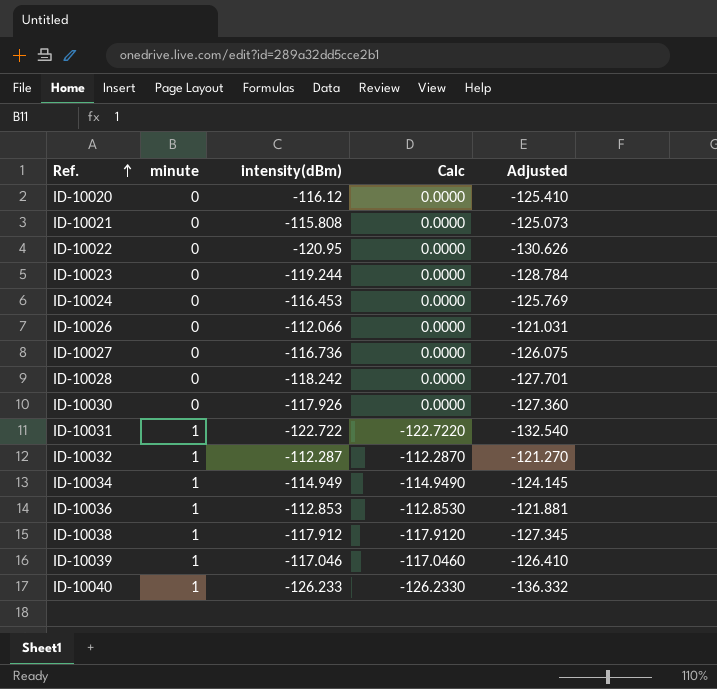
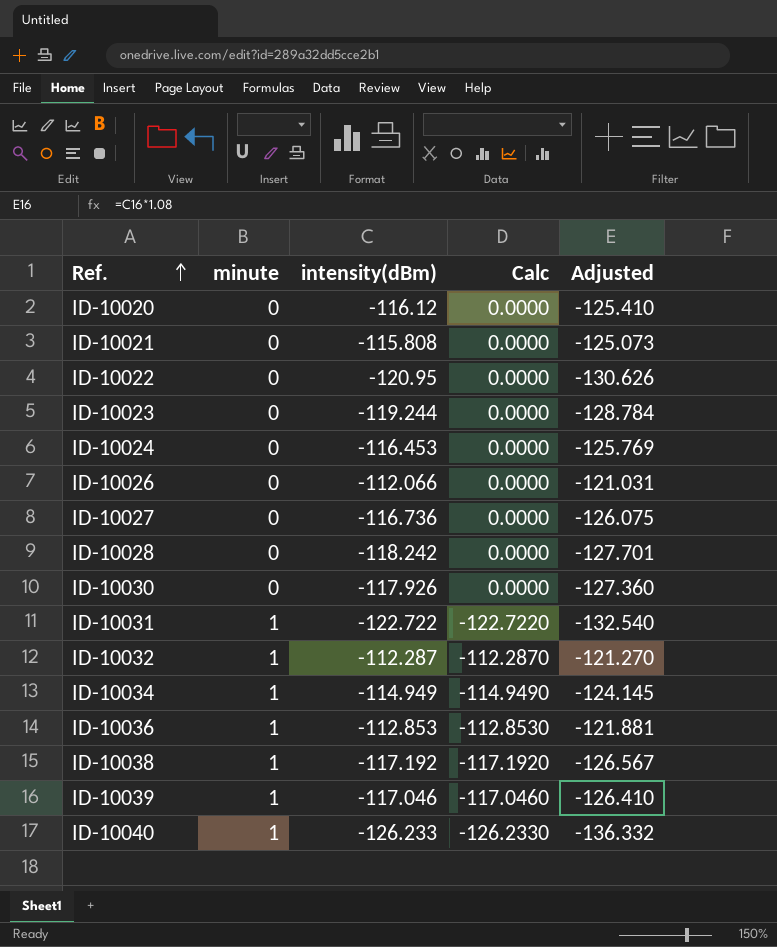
ID-10038 | intensity(dBm): -117.912 -> -117.192
ID-10038 | Calc: -117.9120 -> -117.1920
ID-10038 | Adjusted: -127.345 -> -126.567

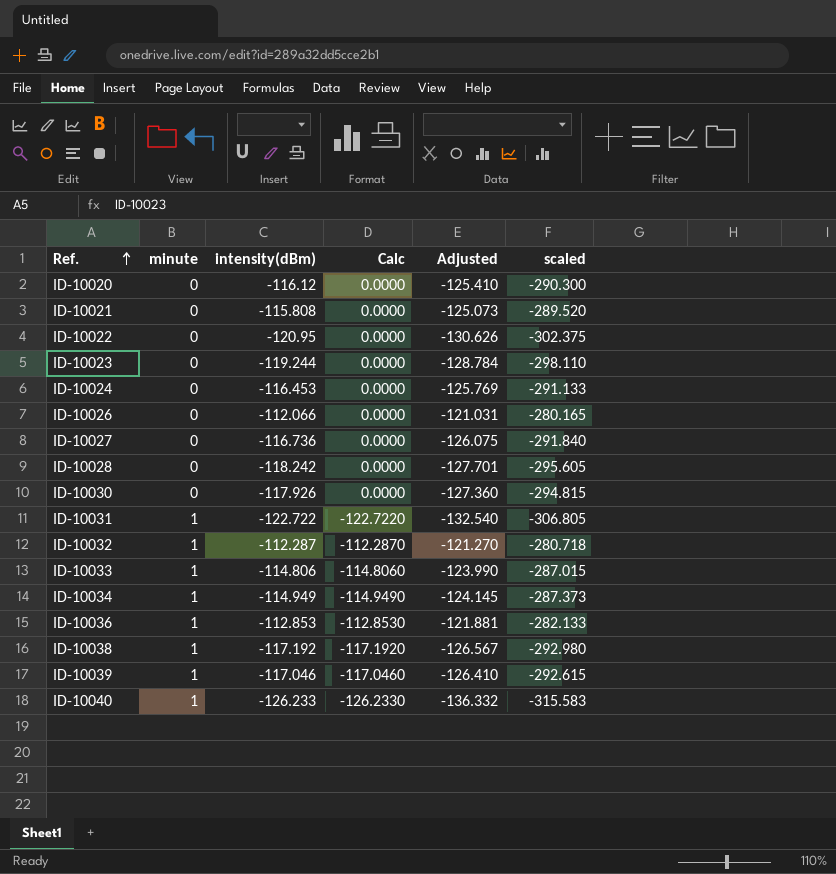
column scaled | formula: none -> [intensity(dBm)] * 2.5
row ID-10033: none -> 1 | -114.806 | -114.8060 | -123.990 | -287.015

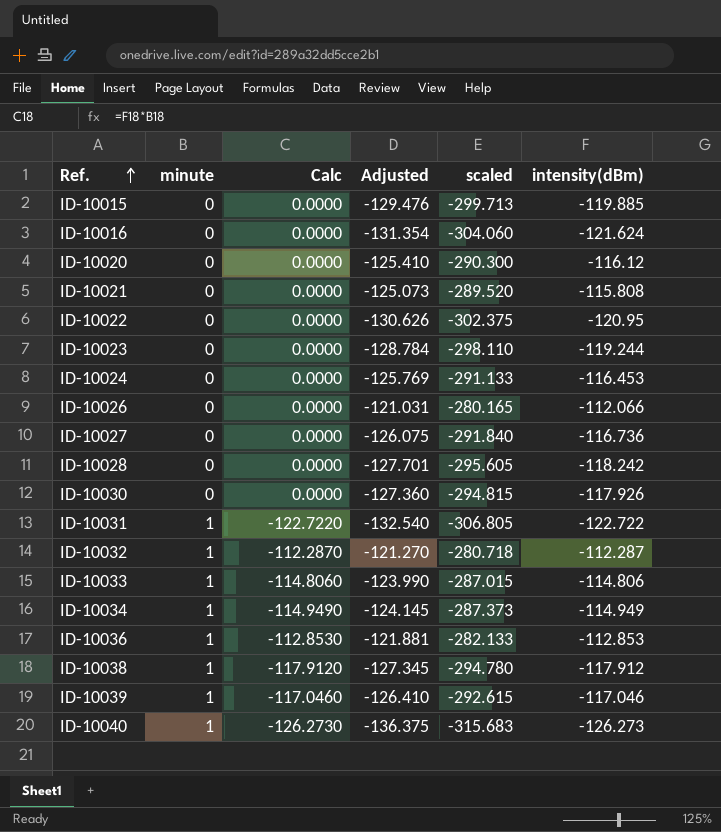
column intensity(dBm) | position: 3 -> 6
row ID-10015: none -> 0 | 0.0000 | -129.476 | -299.713 | -119.885
row ID-10016: none -> 0 | 0.0000 | -131.354 | -304.060 | -121.624
ID-10038 | Calc: -117.1920 -> -117.9120
ID-10038 | Adjusted: -126.567 -> -127.345
ID-10038 | scaled: -292.980 -> -294.780
ID-10038 | intensity(dBm): -117.192 -> -117.912
ID-10040 | Calc: -126.2330 -> -126.2730
ID-10040 | Adjusted: -136.332 -> -136.375
ID-10040 | scaled: -315.583 -> -315.683
ID-10040 | intensity(dBm): -126.233 -> -126.273

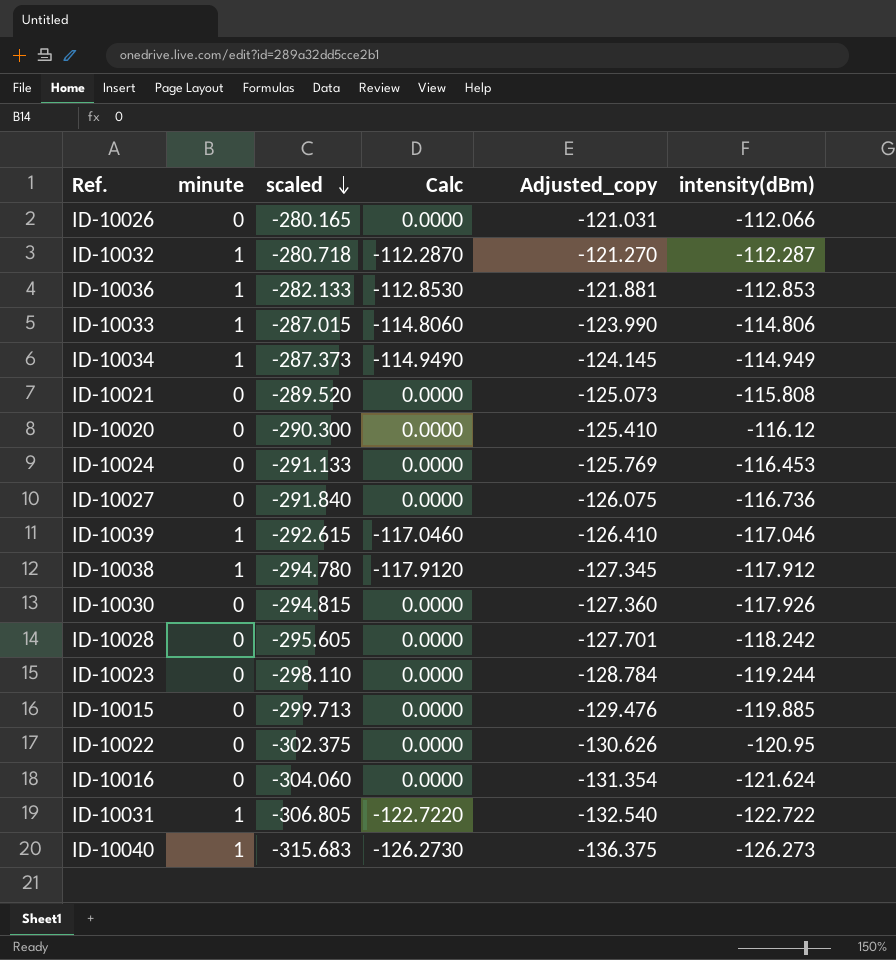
row order: Ref. ascending -> scaled descending
column scaled | position: 5 -> 3
column name: Adjusted -> Adjusted_copy

